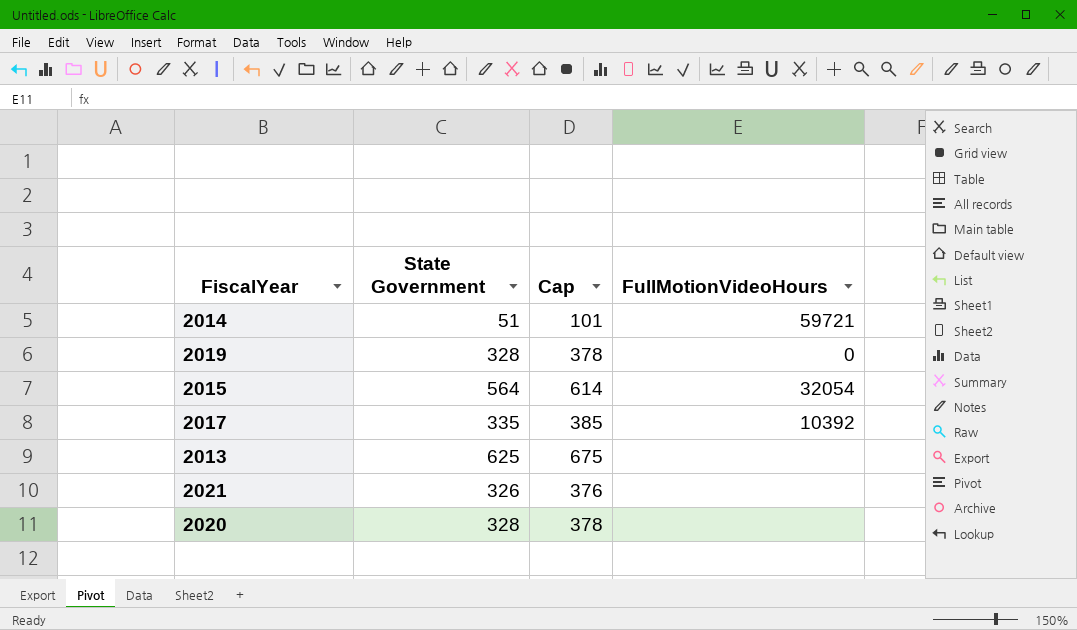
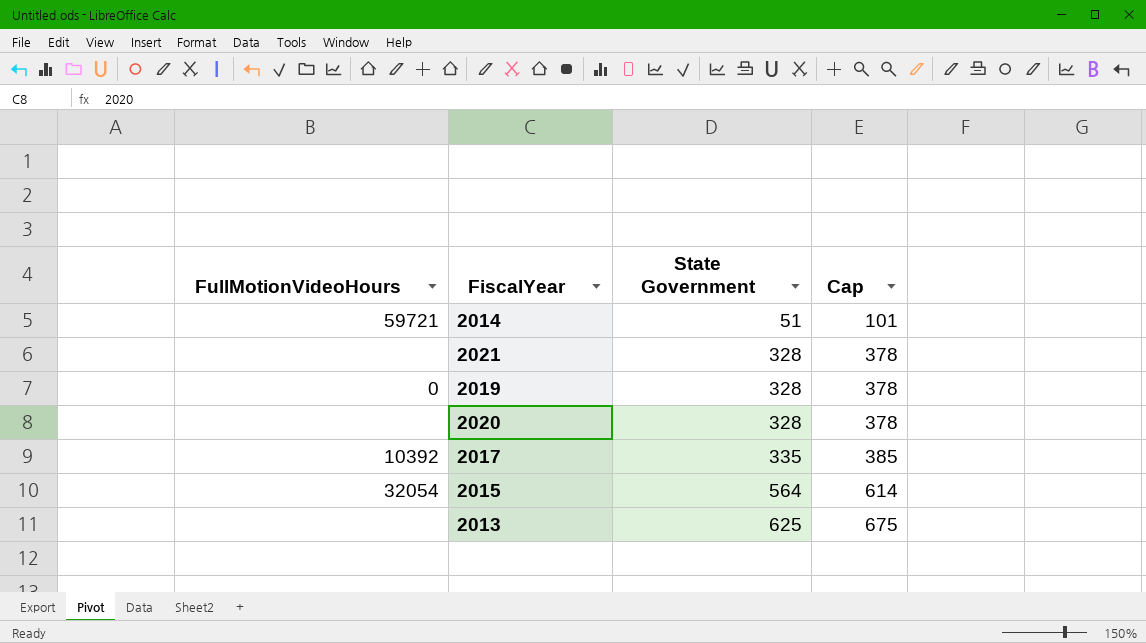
row order: none -> State Government ascending
column FullMotionVideoHours | position: 4 -> 1
2021 | State Government: 326 -> 328
2021 | Cap: 376 -> 378

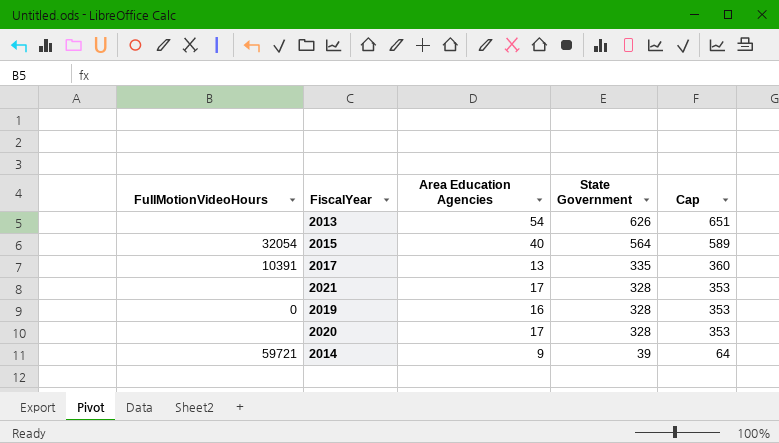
row order: State Government ascending -> State Government descending
column Area Education Agencies | position: none -> 3
column Cap | formula: [State Government] + 50 -> [State Government] + 25
2013 | State Government: 625 -> 626
2017 | FullMotionVideoHours: 10392 -> 10391
2014 | State Government: 51 -> 39

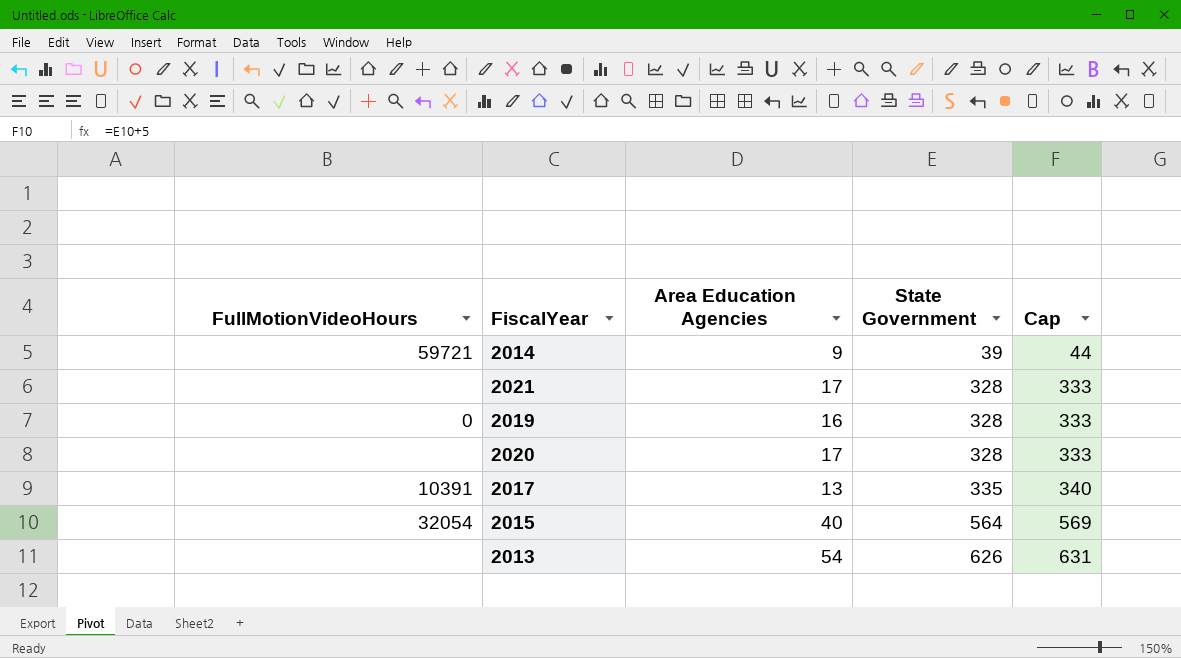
row order: State Government descending -> State Government ascending
column Cap | formula: [State Government] + 25 -> [State Government] + 5

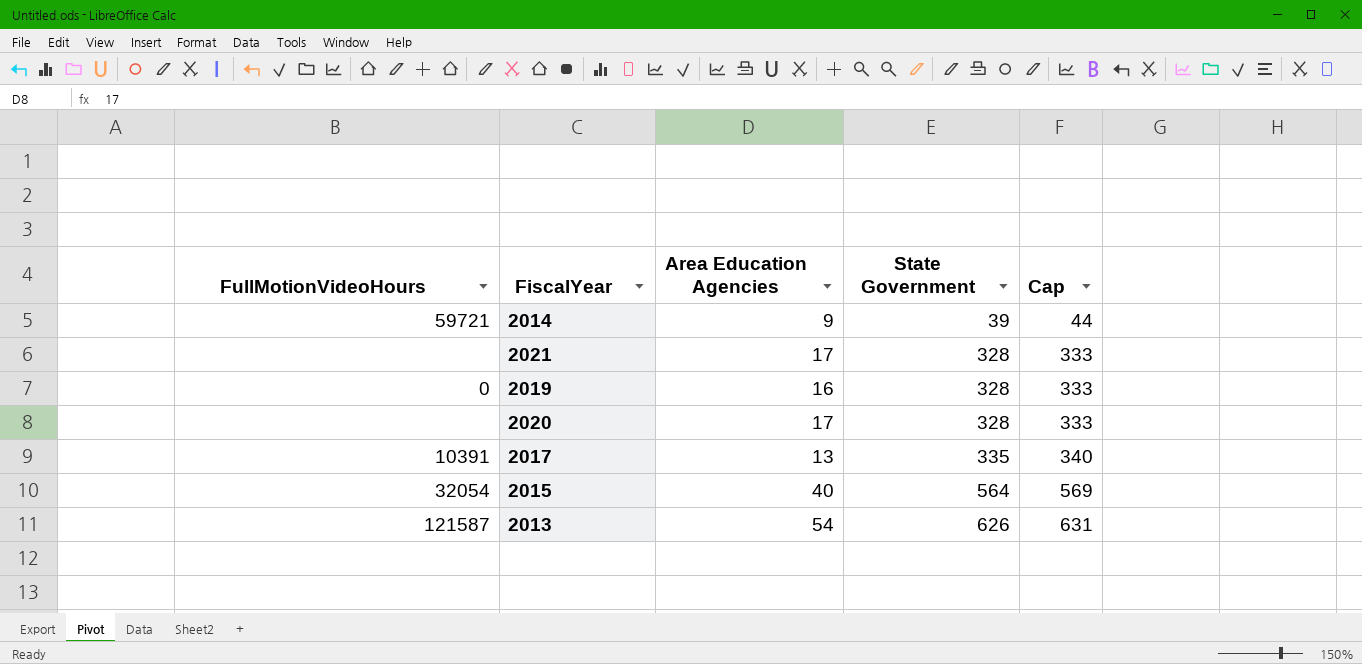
2013 | FullMotionVideoHours: none -> 121587

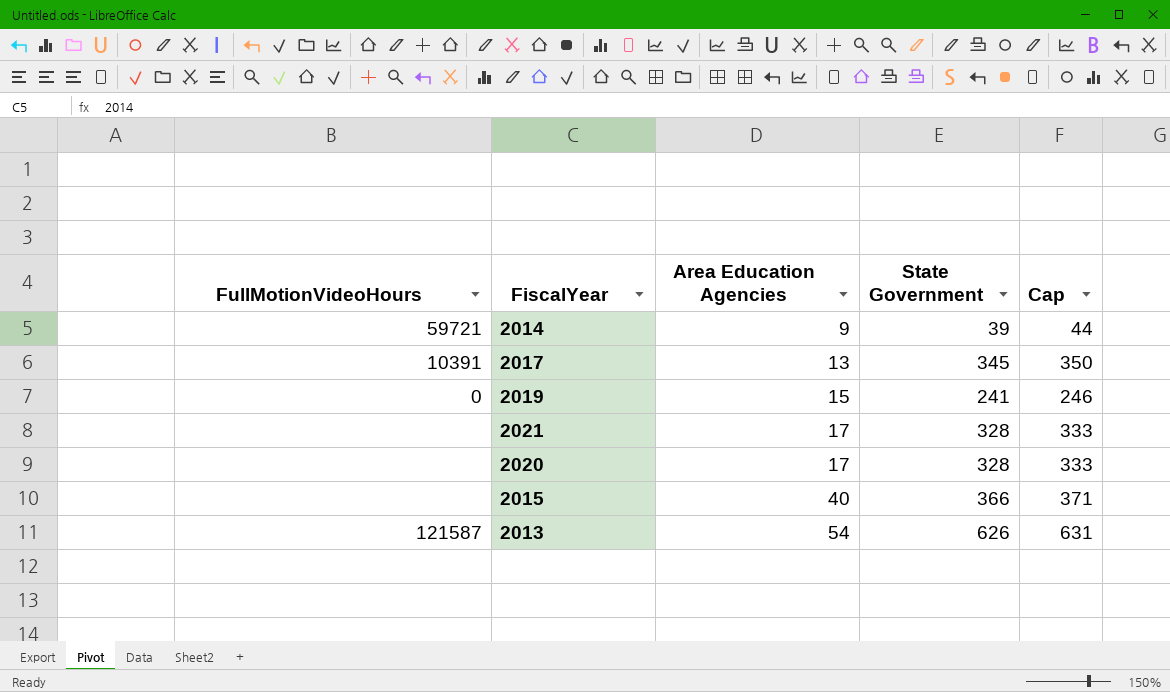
row order: State Government ascending -> Area Education Agencies ascending
2017 | State Government: 335 -> 345
2017 | Cap: 340 -> 350
2019 | Area Education Agencies: 16 -> 15
2019 | State Government: 328 -> 241
2019 | Cap: 333 -> 246
2015 | FullMotionVideoHours: 32054 -> none
2015 | State Government: 564 -> 366
2015 | Cap: 569 -> 371

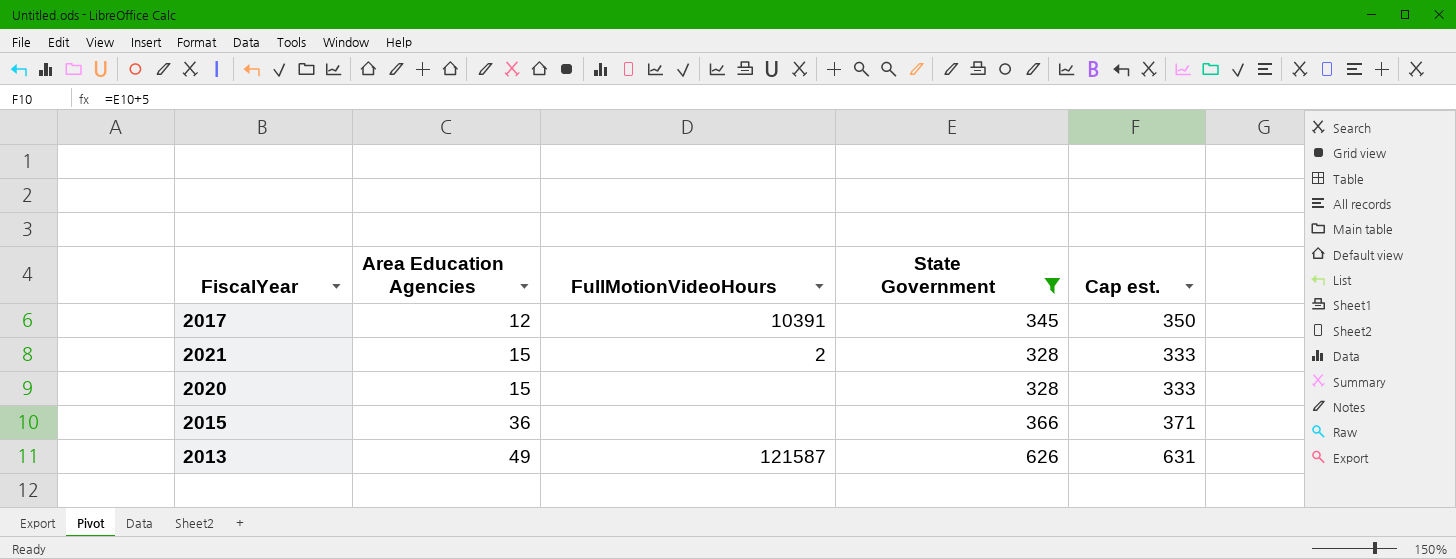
filter: none -> State Government >= 328
column FullMotionVideoHours | position: 1 -> 3
column name: Cap -> Cap est.
2017 | Area Education Agencies: 13 -> 12
2021 | Area Education Agencies: 17 -> 15
2021 | FullMotionVideoHours: none -> 2
2020 | Area Education Agencies: 17 -> 15
2015 | Area Education Agencies: 40 -> 36
2013 | Area Education Agencies: 54 -> 49

